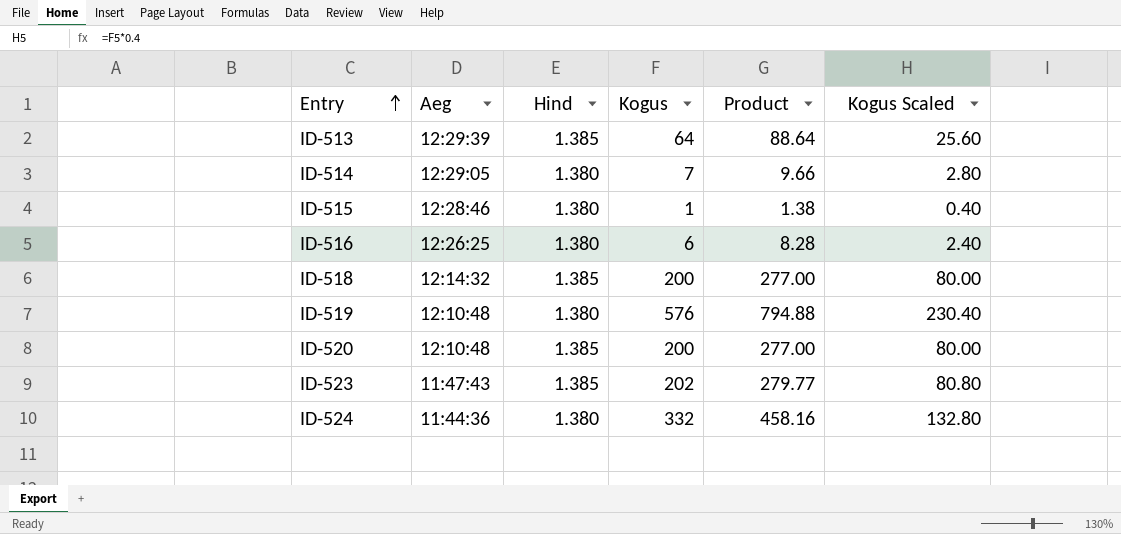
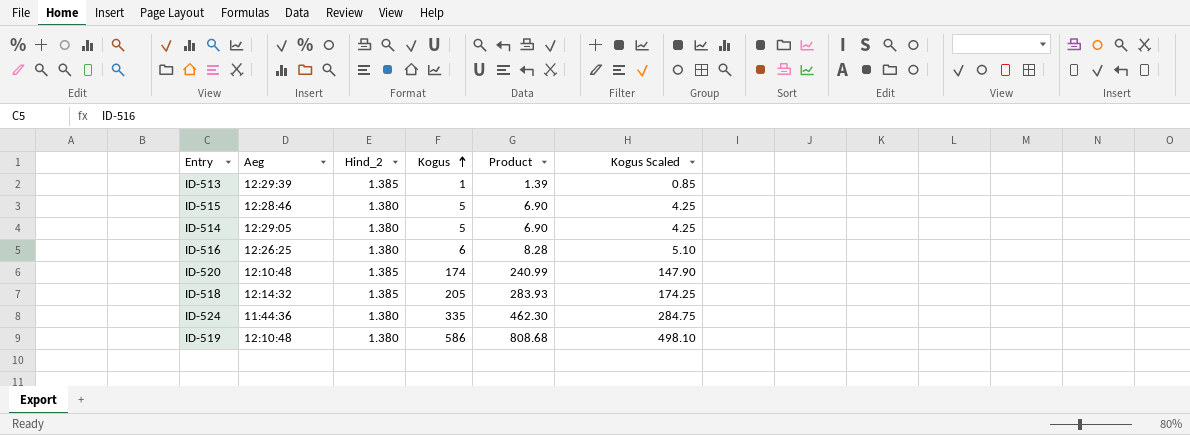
row order: Entry ascending -> Kogus ascending
column name: Hind -> Hind_2
column Kogus Scaled | formula: [Kogus] * 0.4 -> [Kogus] * 0.85
row ID-523: 11:47:43 | 1.385 | 202 | 279.77 | 80.80 -> none
ID-513 | Kogus: 64 -> 1
ID-513 | Product: 88.64 -> 1.39
ID-515 | Kogus: 1 -> 5
ID-515 | Product: 1.38 -> 6.90
ID-514 | Kogus: 7 -> 5
ID-514 | Product: 9.66 -> 6.90
ID-520 | Kogus: 200 -> 174
ID-520 | Product: 277.00 -> 240.99
ID-518 | Kogus: 200 -> 205
ID-518 | Product: 277.00 -> 283.93
ID-524 | Kogus: 332 -> 335
ID-524 | Product: 458.16 -> 462.30
ID-519 | Kogus: 576 -> 586
ID-519 | Product: 794.88 -> 808.68

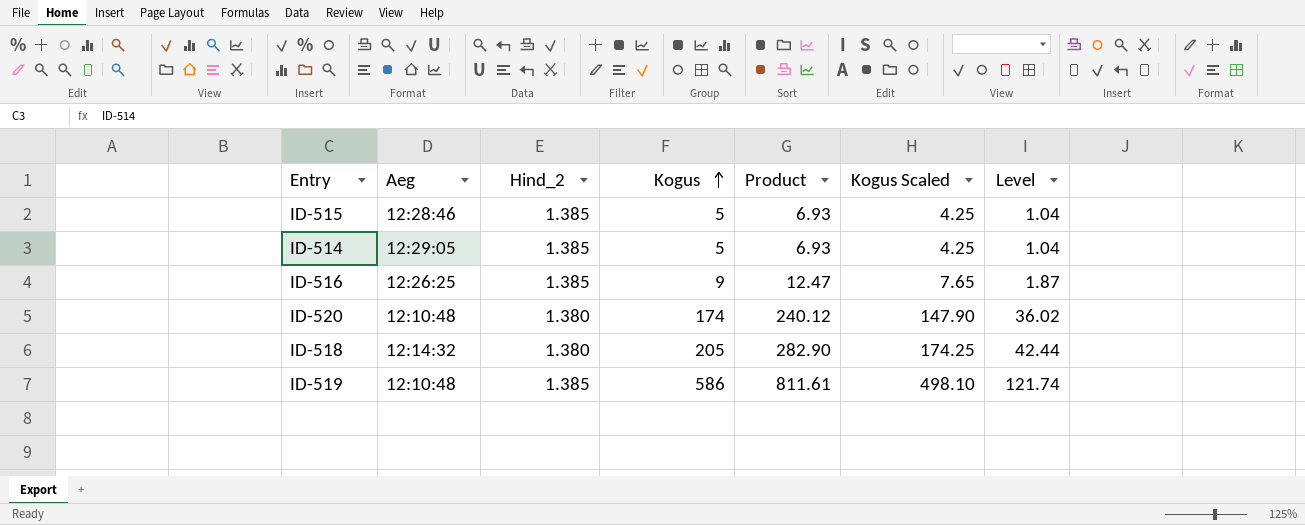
column Level | formula: none -> [Product] * 0.15
row ID-513: 12:29:39 | 1.385 | 1 | 1.39 | 0.85 -> none
row ID-524: 11:44:36 | 1.380 | 335 | 462.30 | 284.75 -> none
ID-515 | Hind_2: 1.380 -> 1.385
ID-515 | Product: 6.90 -> 6.93
ID-514 | Hind_2: 1.380 -> 1.385
ID-514 | Product: 6.90 -> 6.93
ID-516 | Hind_2: 1.380 -> 1.385
ID-516 | Kogus: 6 -> 9
ID-516 | Product: 8.28 -> 12.47
ID-516 | Kogus Scaled: 5.10 -> 7.65
ID-520 | Hind_2: 1.385 -> 1.380
ID-520 | Product: 240.99 -> 240.12
ID-518 | Hind_2: 1.385 -> 1.380
ID-518 | Product: 283.93 -> 282.90
ID-519 | Hind_2: 1.380 -> 1.385
ID-519 | Product: 808.68 -> 811.61

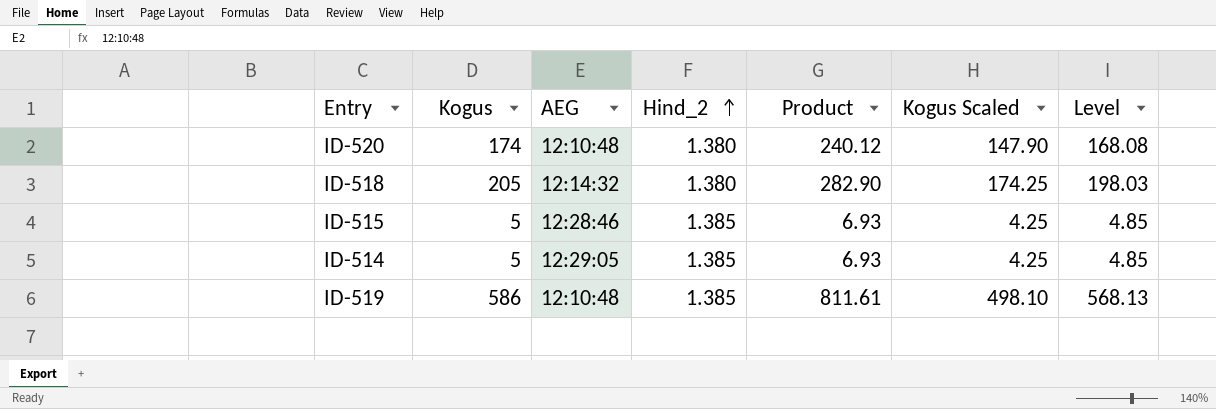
row order: Kogus ascending -> Hind_2 ascending
column Kogus | position: 4 -> 2
column name: Aeg -> AEG
column Level | formula: [Product] * 0.15 -> [Product] * 0.7
row ID-516: 12:26:25 | 1.385 | 9 | 12.47 | 7.65 | 1.87 -> none

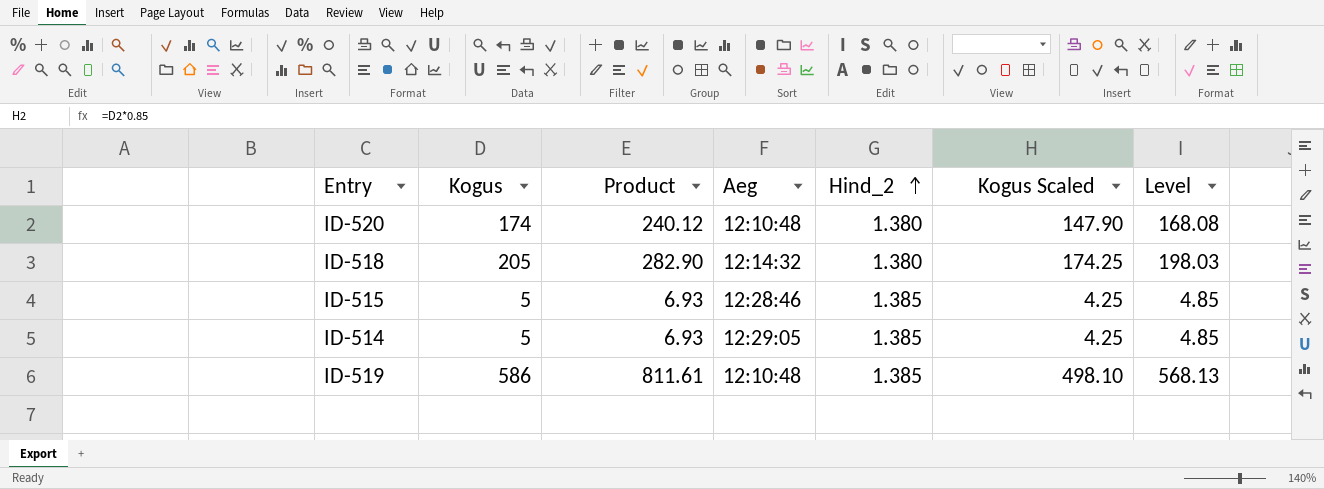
column Product | position: 5 -> 3
column name: AEG -> Aeg

